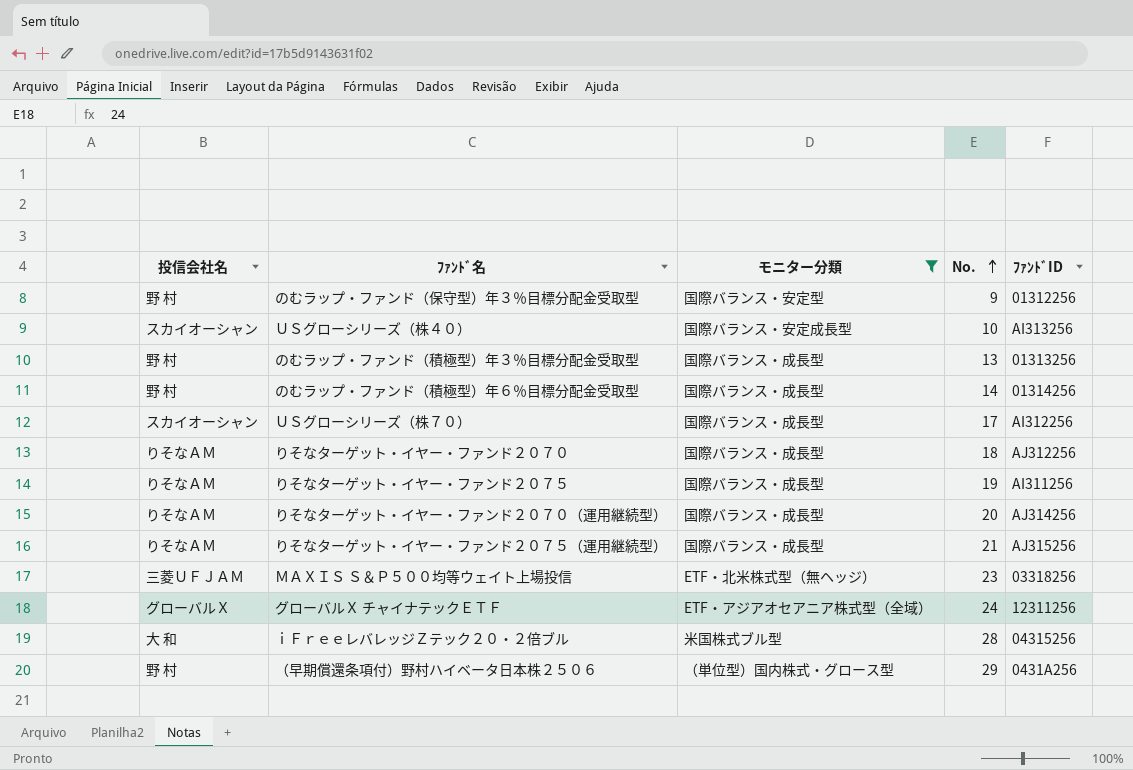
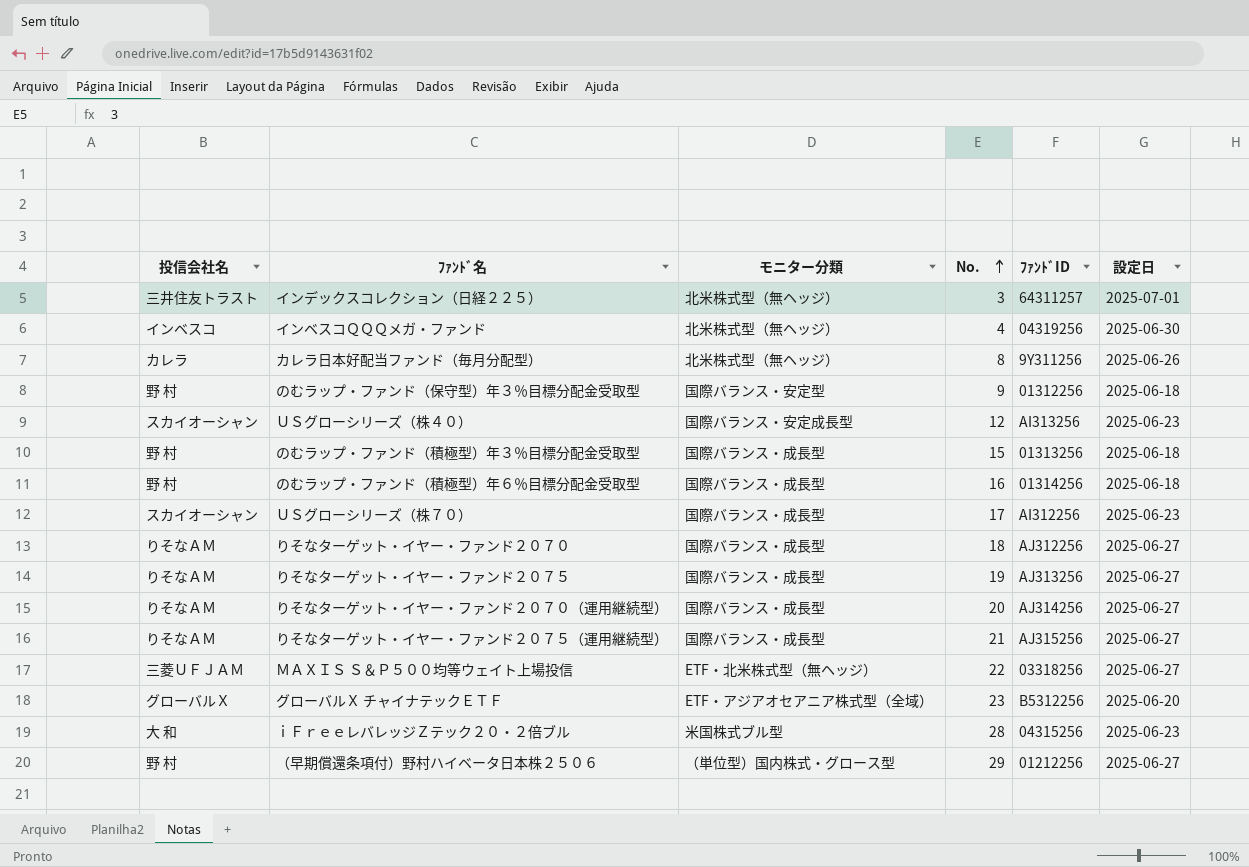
filter: モニター分類 != 北米株式型（無ヘッジ） -> none
column 設定日 | position: none -> 6
ＵＳグローシリーズ（株４０） | No.: 10 -> 12
のむラップ・ファンド（積極型）年３％目標分配金受取型 | No.: 13 -> 15
のむラップ・ファンド（積極型）年６％目標分配金受取型 | No.: 14 -> 16
りそなターゲット・イヤー・ファンド２０７５ | ﾌｧﾝﾄﾞID: AI311256 -> AJ313256
ＭＡＸＩＳ Ｓ＆Ｐ５００均等ウェイト上場投信 | No.: 23 -> 22
グローバルＸ チャイナテックＥＴＦ | No.: 24 -> 23
グローバルＸ チャイナテックＥＴＦ | ﾌｧﾝﾄﾞID: 12311256 -> B5312256
（早期償還条項付）野村ハイベータ日本株２５０６ | ﾌｧﾝﾄﾞID: 0431A256 -> 01212256

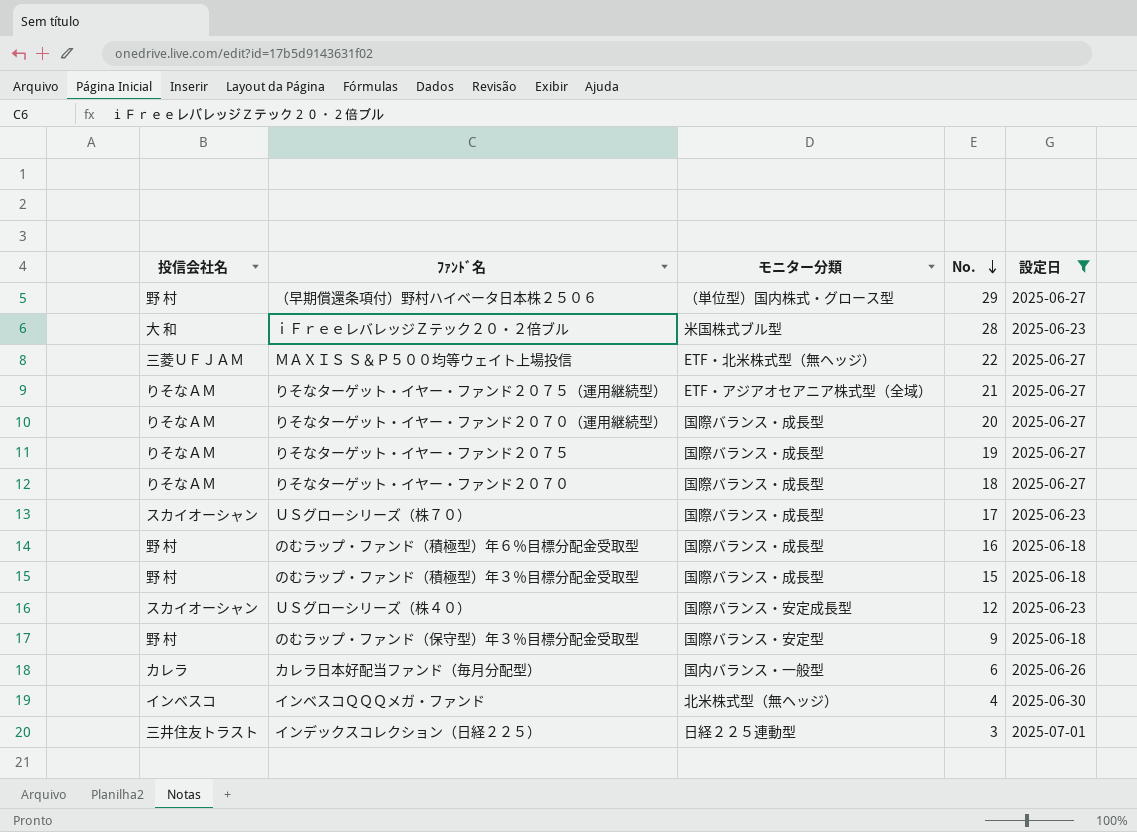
filter: none -> 設定日 != 2025-06-20
row order: No. ascending -> No. descending
column ﾌｧﾝﾄﾞID | position: 5 -> none
りそなターゲット・イヤー・ファンド２０７５（運用継続型） | モニター分類: 国際バランス・成長型 -> ETF・アジアオセアニア株式型（全域）
カレラ日本好配当ファンド（毎月分配型） | モニター分類: 北米株式型（無ヘッジ） -> 国内バランス・一般型
カレラ日本好配当ファンド（毎月分配型） | No.: 8 -> 6
インデックスコレクション（日経２２５） | モニター分類: 北米株式型（無ヘッジ） -> 日経２２５連動型

